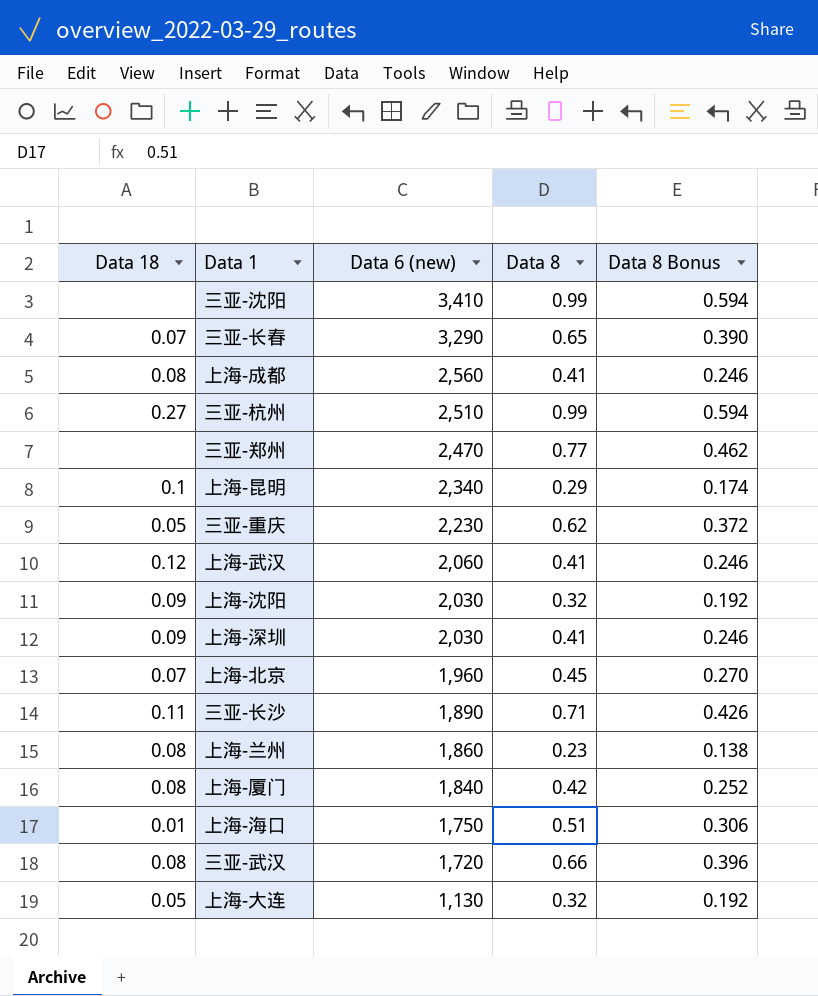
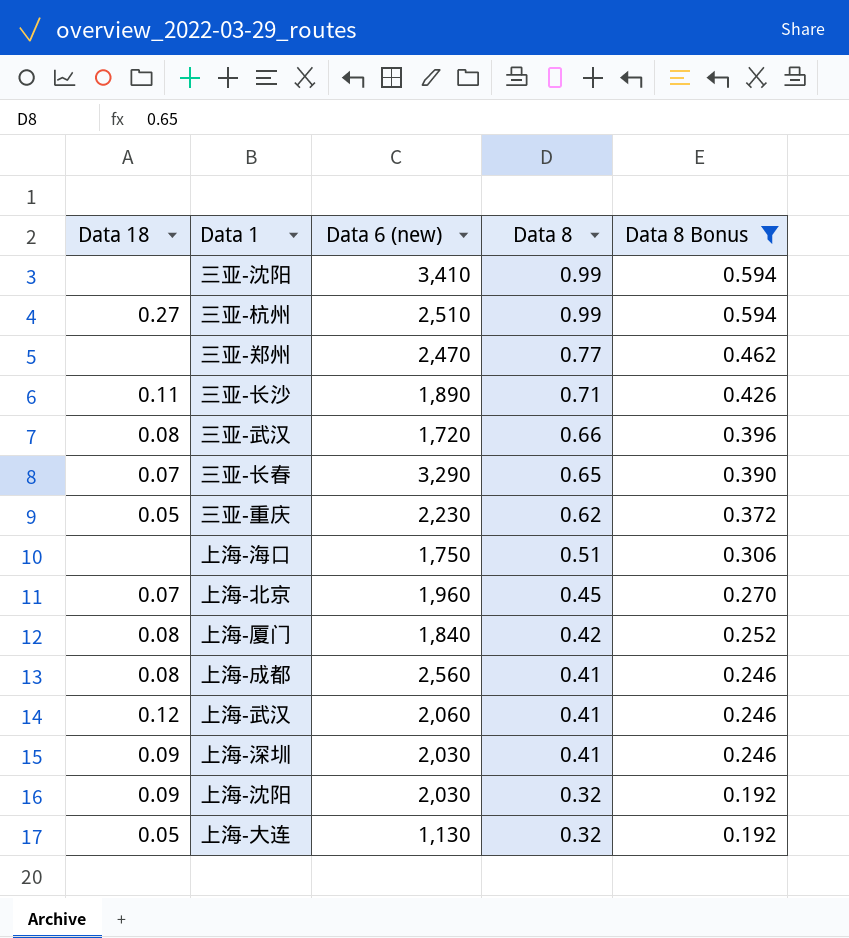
filter: none -> Data 8 Bonus >= 0.192
row order: Data 6 (new) descending -> Data 8 descending
上海-海口 | Data 18: 0.01 -> none

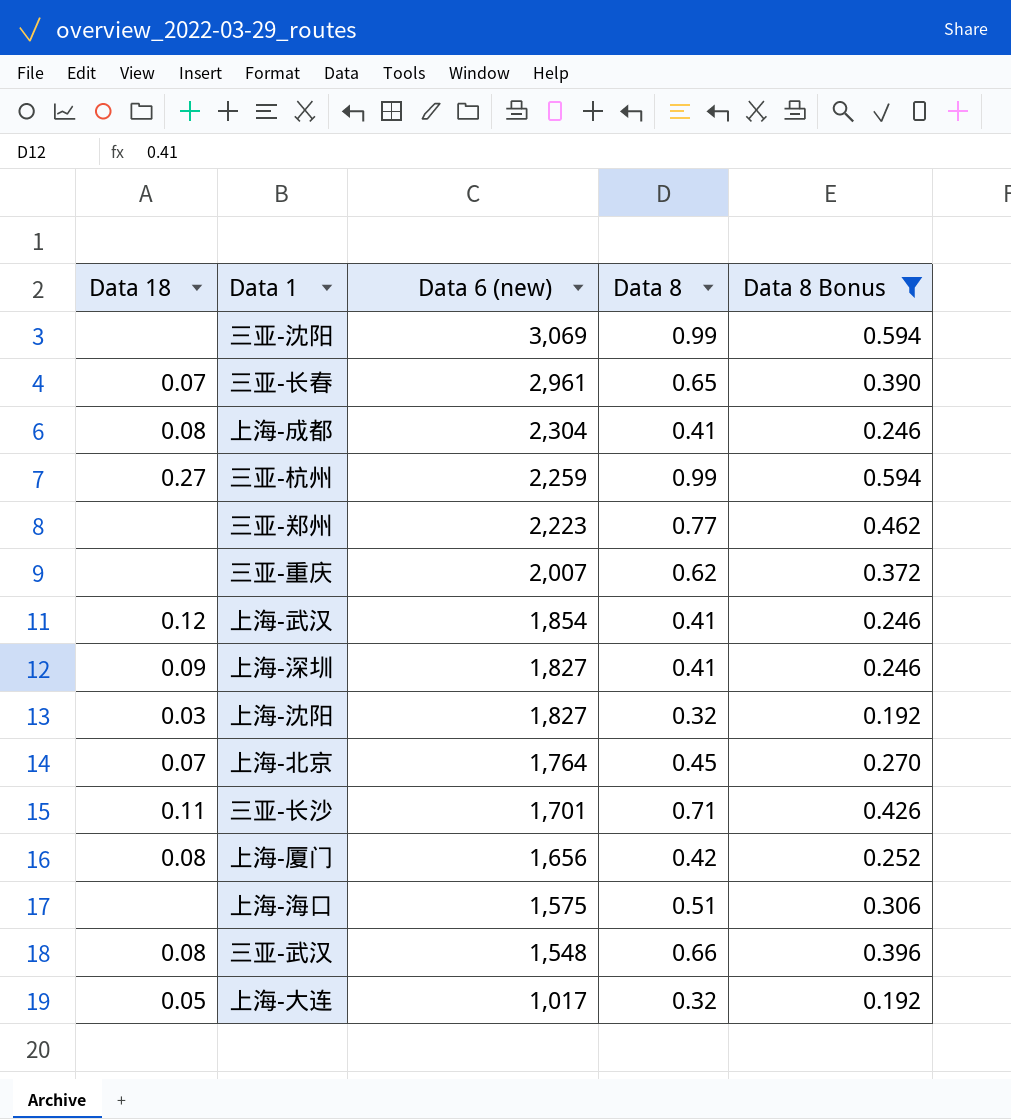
row order: Data 8 descending -> Data 6 (new) descending
三亚-沈阳 | Data 6 (new): 3,410 -> 3,069
三亚-长春 | Data 6 (new): 3,290 -> 2,961
上海-成都 | Data 6 (new): 2,560 -> 2,304
三亚-杭州 | Data 6 (new): 2,510 -> 2,259
三亚-郑州 | Data 6 (new): 2,470 -> 2,223
三亚-重庆 | Data 18: 0.05 -> none
三亚-重庆 | Data 6 (new): 2,230 -> 2,007
上海-武汉 | Data 6 (new): 2,060 -> 1,854
上海-深圳 | Data 6 (new): 2,030 -> 1,827
上海-沈阳 | Data 18: 0.09 -> 0.03
上海-沈阳 | Data 6 (new): 2,030 -> 1,827
上海-北京 | Data 6 (new): 1,960 -> 1,764
三亚-长沙 | Data 6 (new): 1,890 -> 1,701
上海-厦门 | Data 6 (new): 1,840 -> 1,656
上海-海口 | Data 6 (new): 1,750 -> 1,575
三亚-武汉 | Data 6 (new): 1,720 -> 1,548
上海-大连 | Data 6 (new): 1,130 -> 1,017

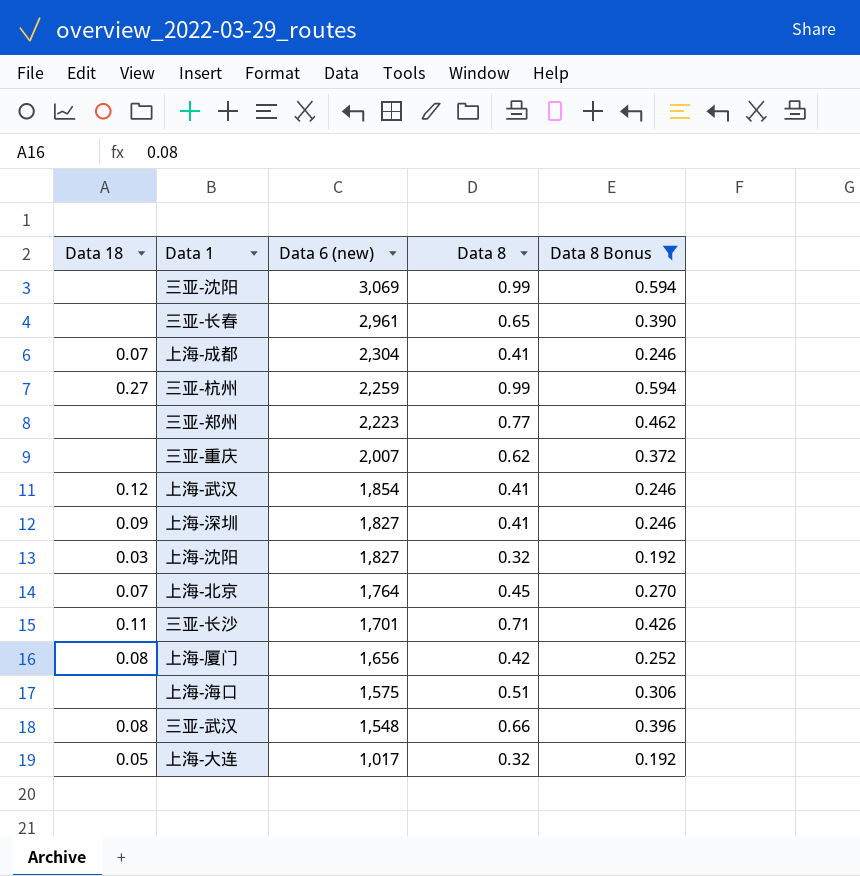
三亚-长春 | Data 18: 0.07 -> none
上海-成都 | Data 18: 0.08 -> 0.07

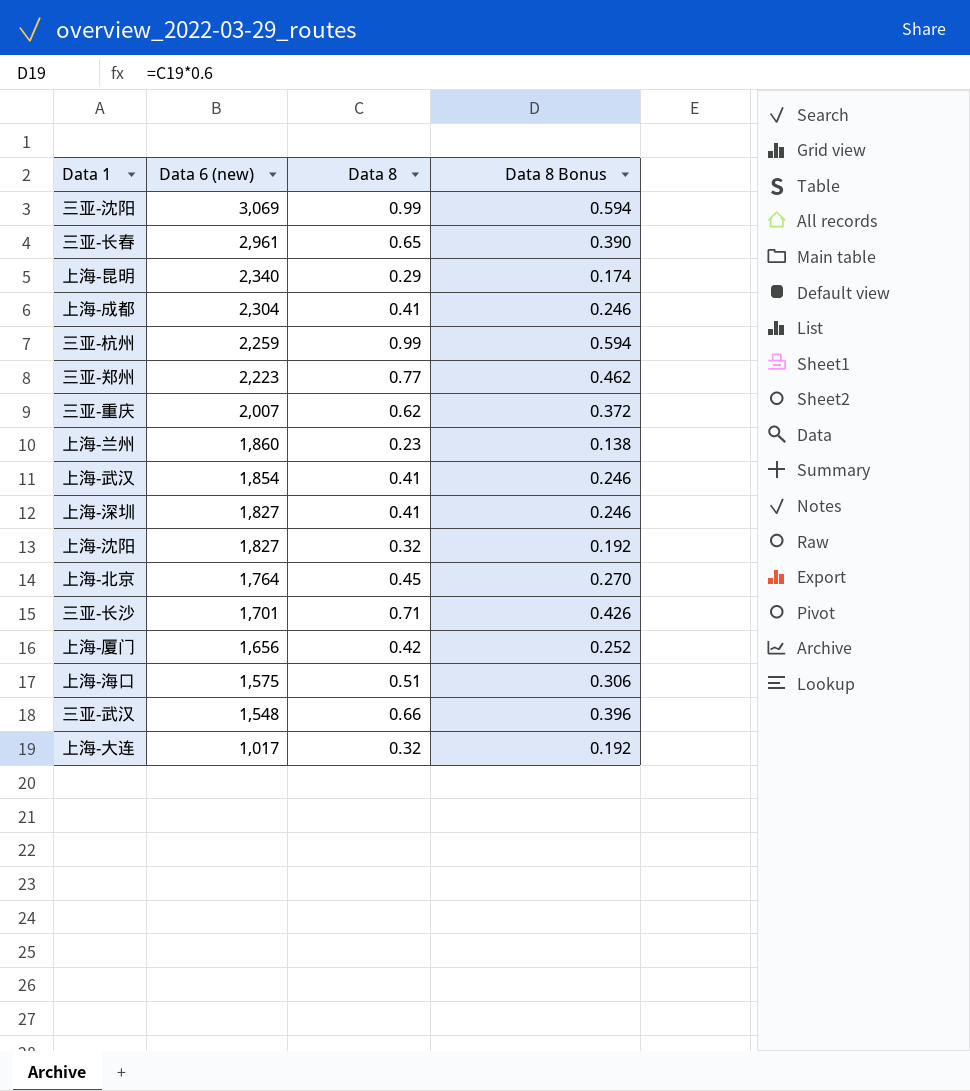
filter: Data 8 Bonus >= 0.192 -> none
column Data 18 | position: 1 -> none

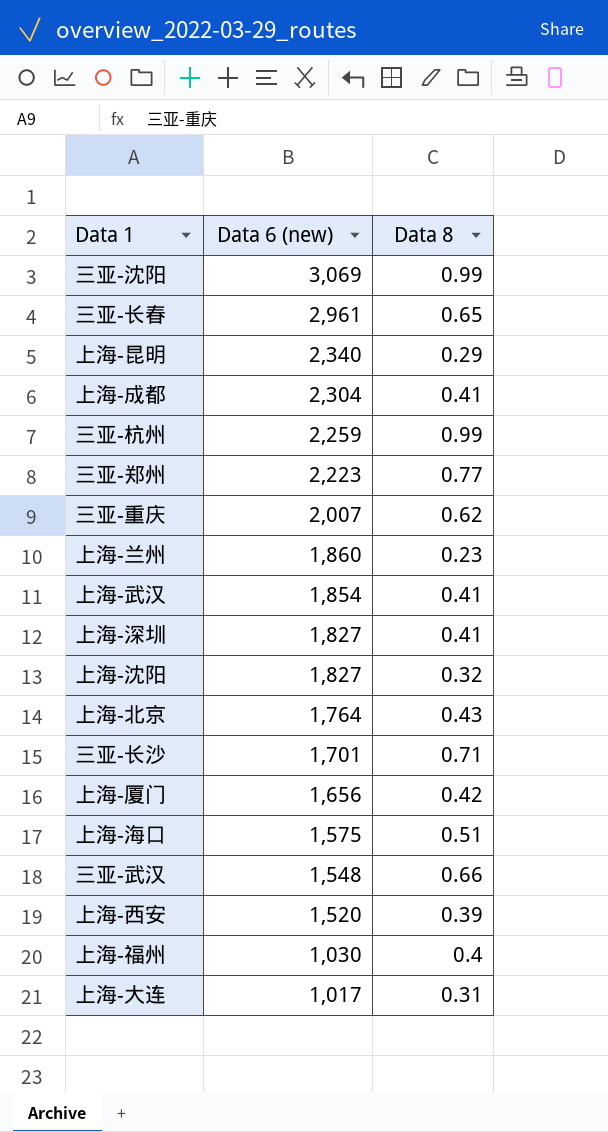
column Data 8 Bonus | formula: [Data 8] * 0.6 -> none
上海-北京 | Data 8: 0.45 -> 0.43
row 上海-西安: none -> 1,520 | 0.39
row 上海-福州: none -> 1,030 | 0.4
上海-大连 | Data 8: 0.32 -> 0.31

